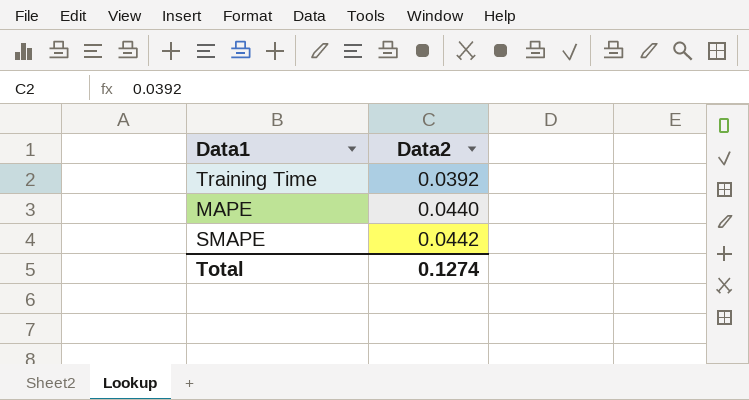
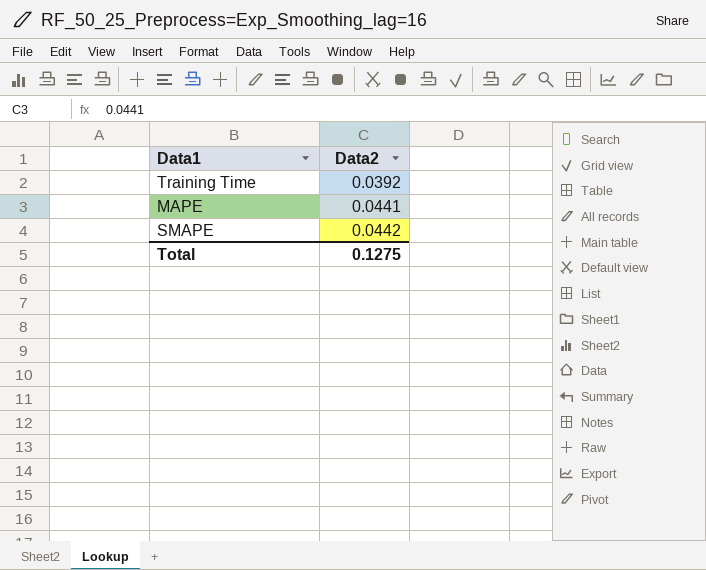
MAPE | Data2: 0.0440 -> 0.0441
Total | Data2: 0.1274 -> 0.1275

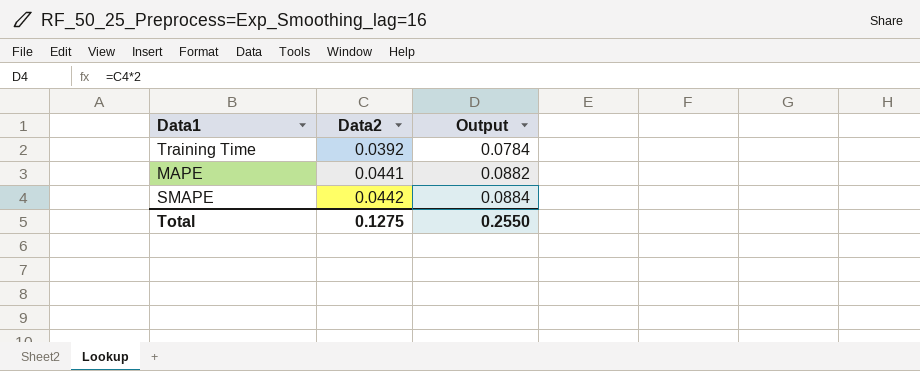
column Output | formula: none -> [Data2] * 2

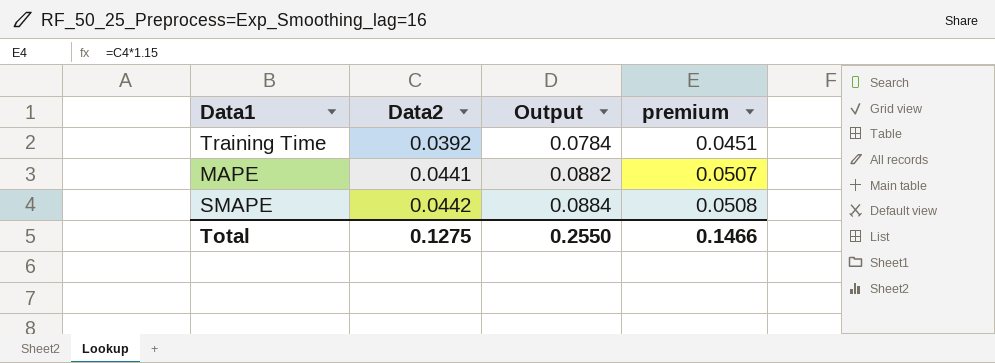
column premium | formula: none -> [Data2] * 1.15

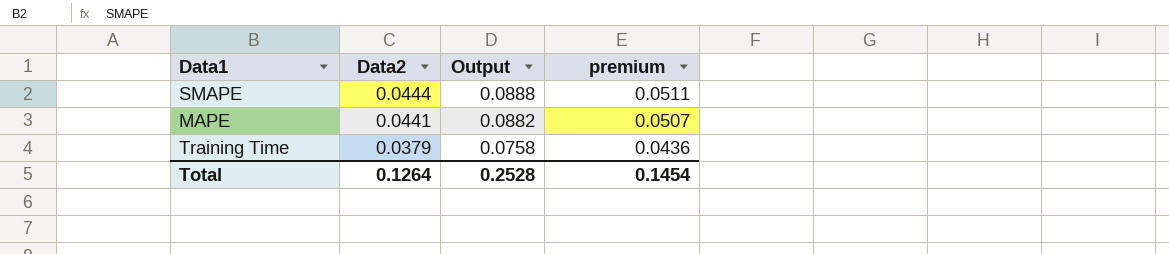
row order: Data2 ascending -> Data2 descending
SMAPE | Data2: 0.0442 -> 0.0444
SMAPE | Output: 0.0884 -> 0.0888
SMAPE | premium: 0.0508 -> 0.0511
Training Time | Data2: 0.0392 -> 0.0379
Training Time | Output: 0.0784 -> 0.0758
Training Time | premium: 0.0451 -> 0.0436
Total | Data2: 0.1275 -> 0.1264
Total | Output: 0.2550 -> 0.2528
Total | premium: 0.1466 -> 0.1454

